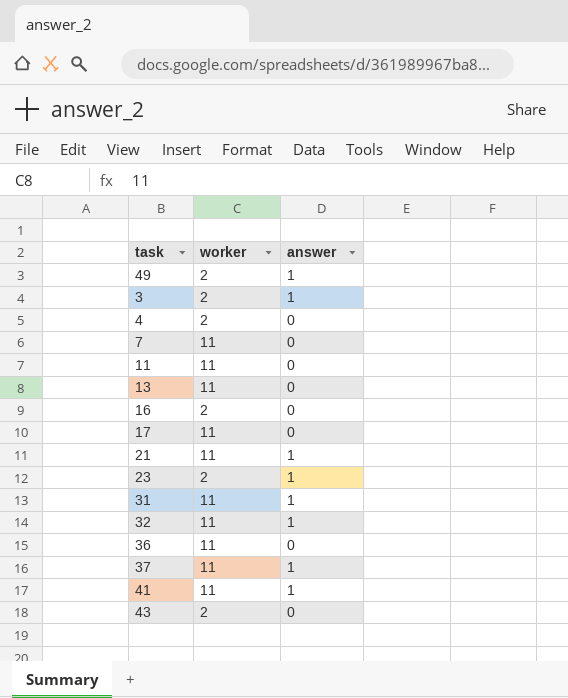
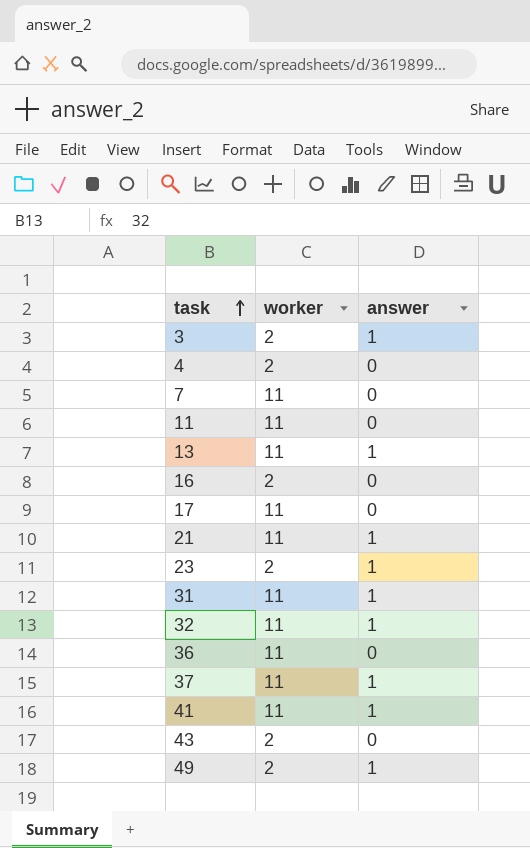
row order: none -> task ascending
13 | answer: 0 -> 1

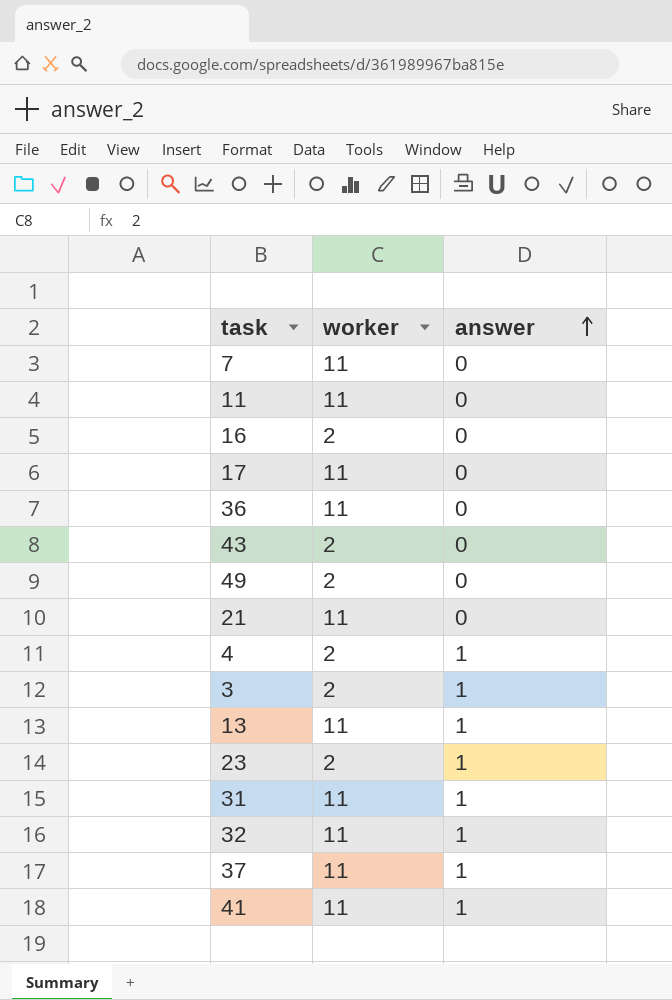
row order: task ascending -> answer ascending
49 | answer: 1 -> 0
21 | answer: 1 -> 0
4 | answer: 0 -> 1

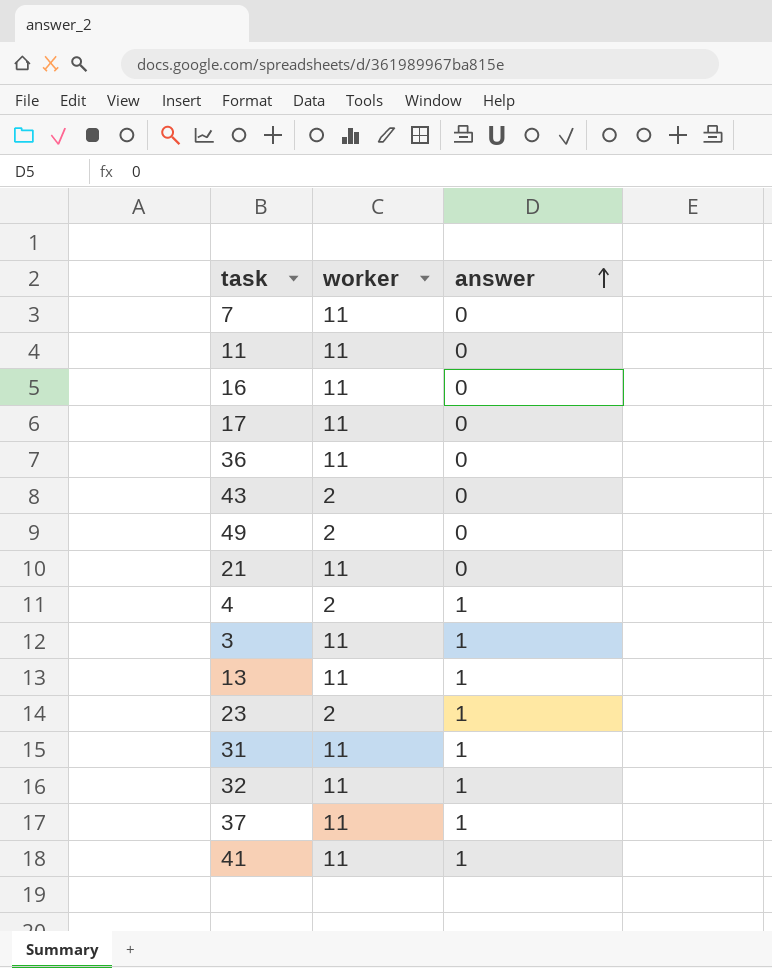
16 | worker: 2 -> 11
3 | worker: 2 -> 11

